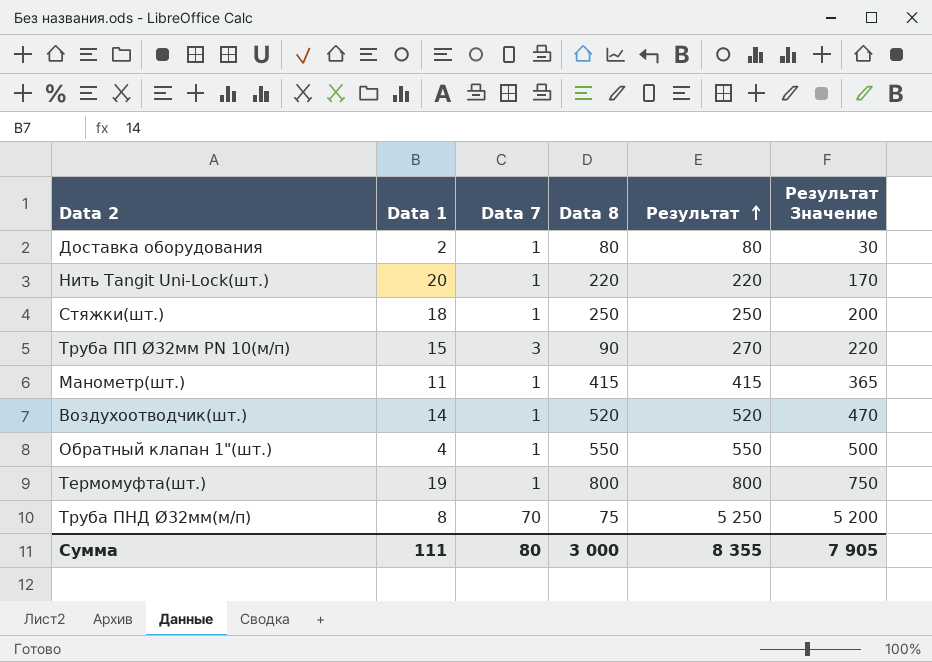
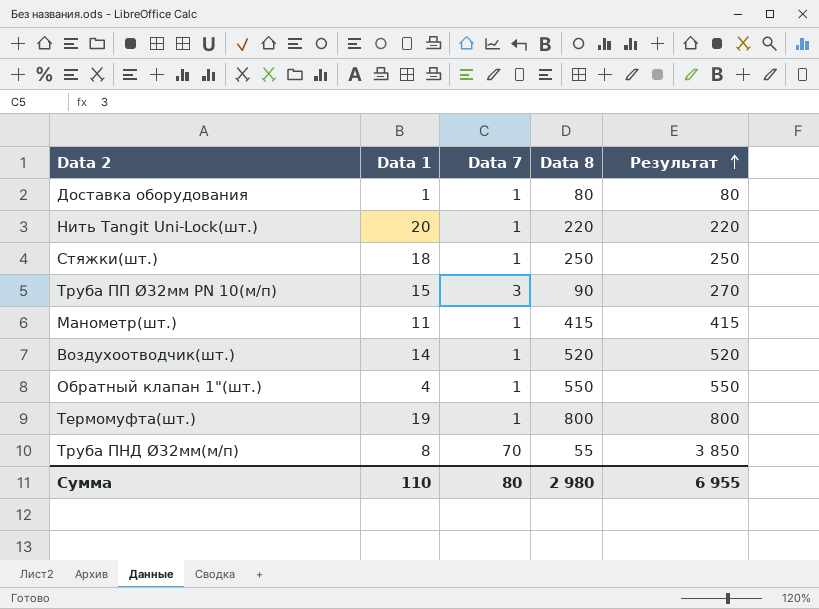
column Результат Значение | formula: [Результат] - 50 -> none
Доставка оборудования | Data 1: 2 -> 1
Труба ПНД Ø32мм(м/п) | Data 8: 75 -> 55
Труба ПНД Ø32мм(м/п) | Результат: 5 250 -> 3 850
Сумма | Data 1: 111 -> 110
Сумма | Data 8: 3 000 -> 2 980
Сумма | Результат: 8 355 -> 6 955

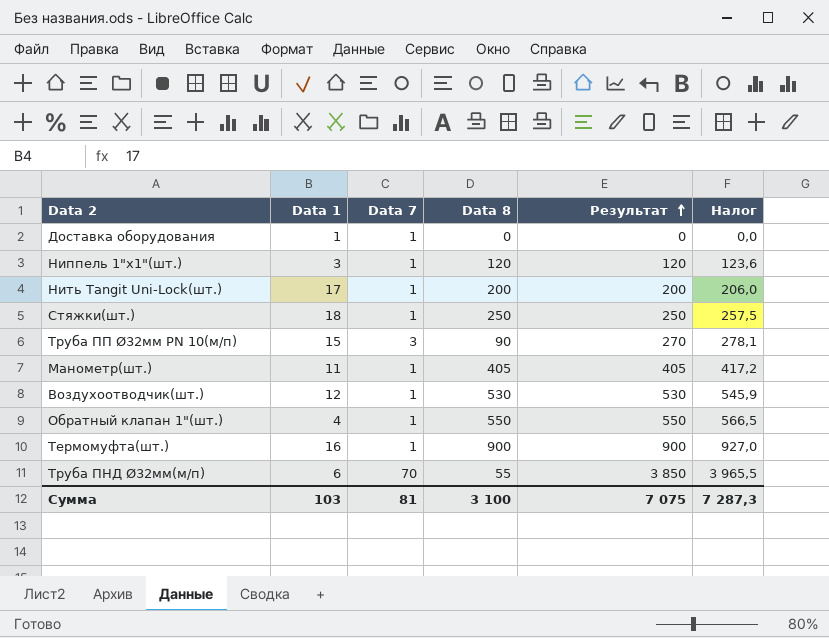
column Налог | formula: none -> [Результат] * 1,03
Доставка оборудования | Data 8: 80 -> 0
Доставка оборудования | Результат: 80 -> 0
row Ниппель 1"х1"(шт.): none -> 3 | 1 | 120 | 120 | 123,6
Нить Tangit Uni-Lock(шт.) | Data 1: 20 -> 17
Нить Tangit Uni-Lock(шт.) | Data 8: 220 -> 200
Нить Tangit Uni-Lock(шт.) | Результат: 220 -> 200
Манометр(шт.) | Data 8: 415 -> 405
Манометр(шт.) | Результат: 415 -> 405
Воздухоотводчик(шт.) | Data 1: 14 -> 12
Воздухоотводчик(шт.) | Data 8: 520 -> 530
Воздухоотводчик(шт.) | Результат: 520 -> 530
Термомуфта(шт.) | Data 1: 19 -> 16
Термомуфта(шт.) | Data 8: 800 -> 900
Термомуфта(шт.) | Результат: 800 -> 900
Труба ПНД Ø32мм(м/п) | Data 1: 8 -> 6
Сумма | Data 1: 110 -> 103
Сумма | Data 7: 80 -> 81
Сумма | Data 8: 2 980 -> 3 100
Сумма | Результат: 6 955 -> 7 075

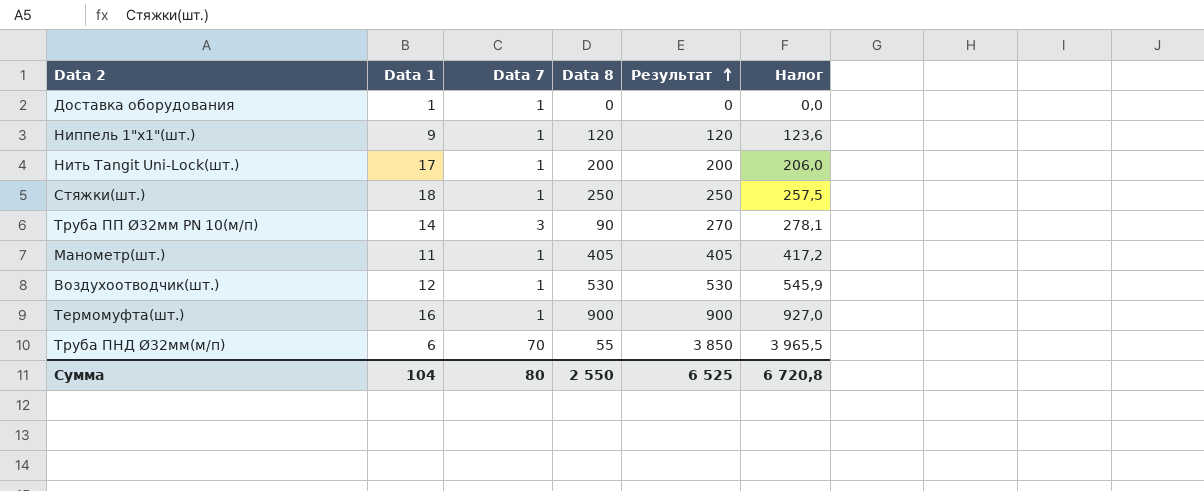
row Обратный клапан 1"(шт.): 4 | 1 | 550 | 550 | 566,5 -> none
Ниппель 1"х1"(шт.) | Data 1: 3 -> 9
Труба ПП Ø32мм PN 10(м/п) | Data 1: 15 -> 14
Сумма | Data 1: 103 -> 104
Сумма | Data 7: 81 -> 80
Сумма | Data 8: 3 100 -> 2 550
Сумма | Результат: 7 075 -> 6 525
Сумма | Налог: 7 287,3 -> 6 720,8

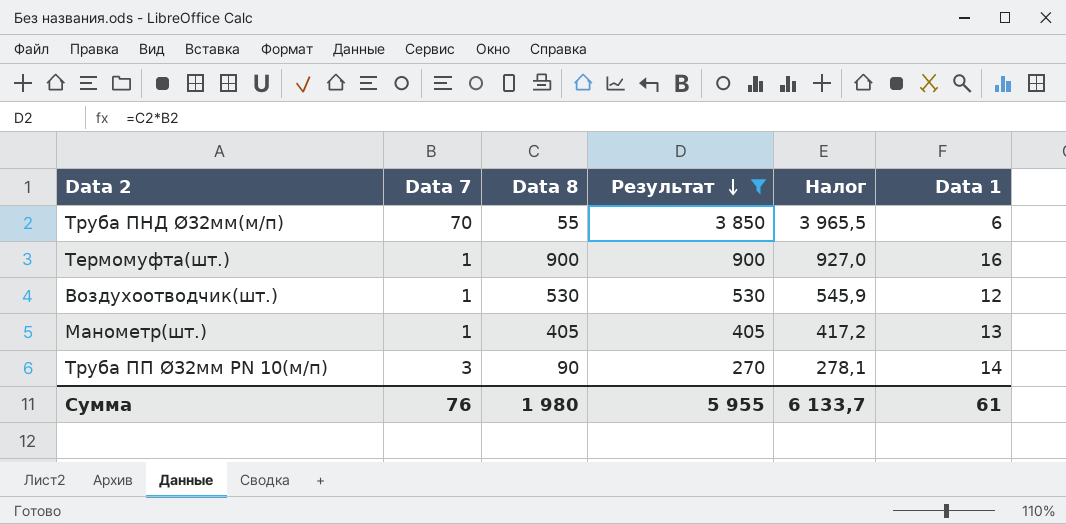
filter: none -> Результат >= 270
row order: Результат ascending -> Результат descending
column Data 1 | position: 2 -> 6
Манометр(шт.) | Data 1: 11 -> 13
Сумма | Data 7: 80 -> 76
Сумма | Data 8: 2 550 -> 1 980
Сумма | Результат: 6 525 -> 5 955
Сумма | Налог: 6 720,8 -> 6 133,7
Сумма | Data 1: 104 -> 61

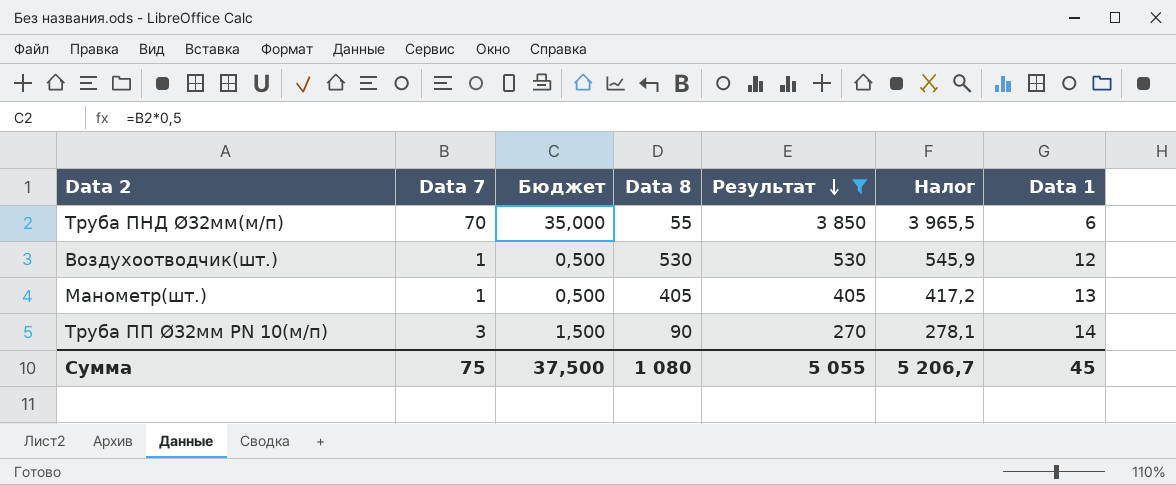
column Бюджет | formula: none -> [Data 7] * 0,5
row Термомуфта(шт.): 1 | 900 | 900 | 927,0 | 16 -> none
Сумма | Data 7: 76 -> 75
Сумма | Data 8: 1 980 -> 1 080
Сумма | Результат: 5 955 -> 5 055
Сумма | Налог: 6 133,7 -> 5 206,7
Сумма | Data 1: 61 -> 45

